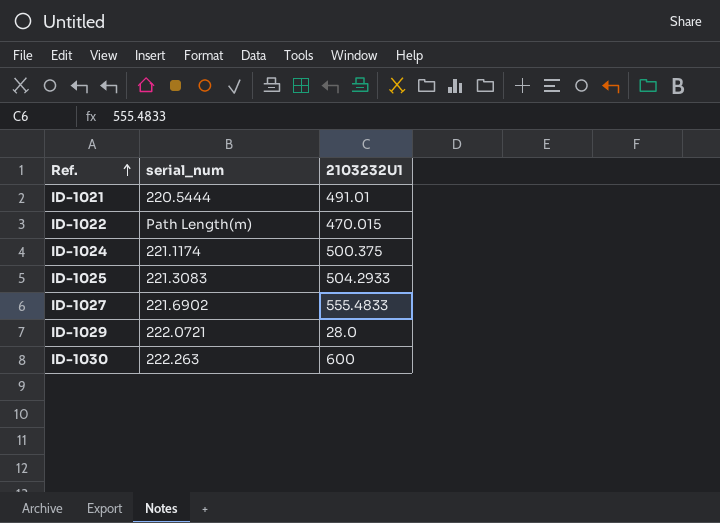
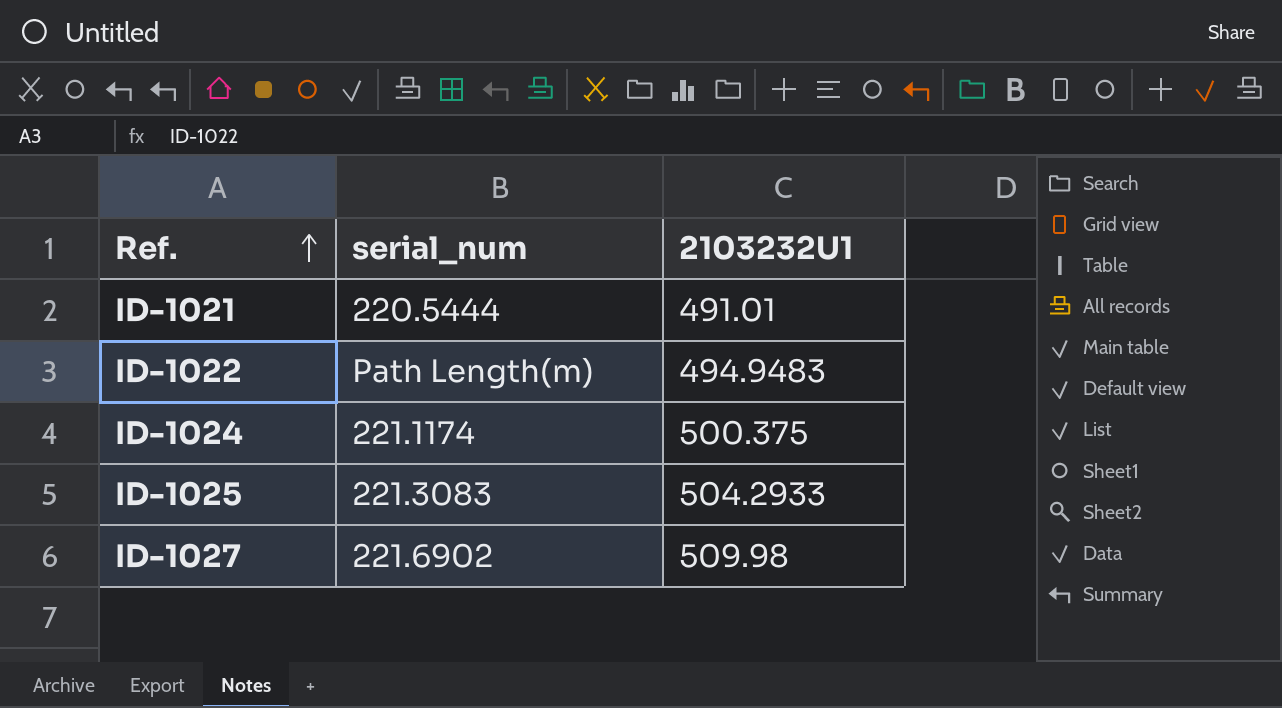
row ID-1029: 222.0721 | 28.0 -> none
row ID-1030: 222.263 | 600 -> none
ID-1022 | 2103232U1: 470.015 -> 494.9483
ID-1027 | 2103232U1: 555.4833 -> 509.98

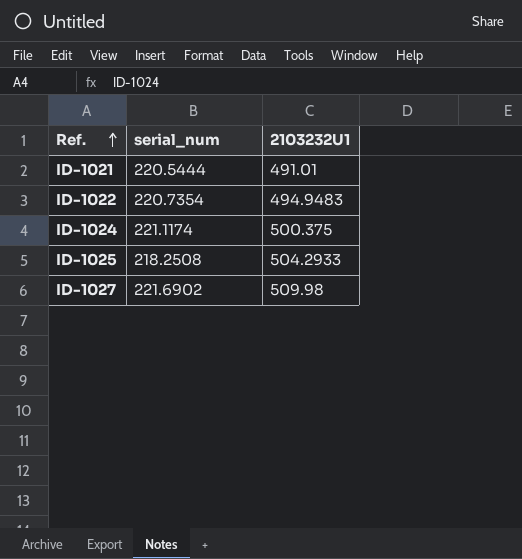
ID-1022 | serial_num: Path Length(m) -> 220.7354
ID-1025 | serial_num: 221.3083 -> 218.2508

